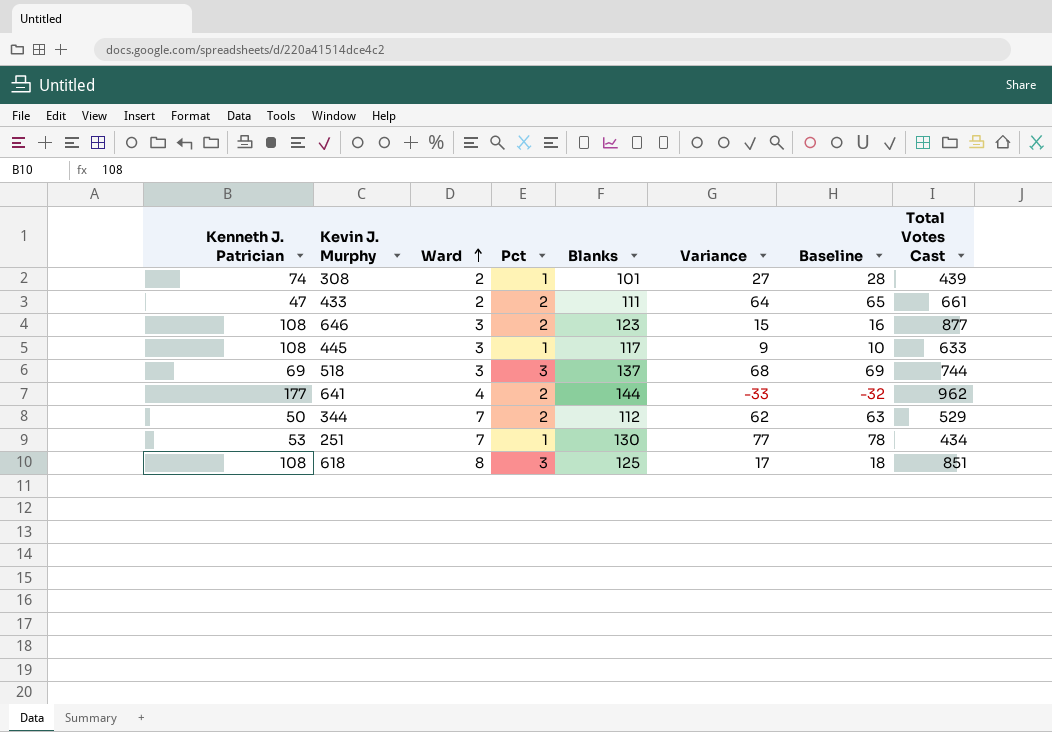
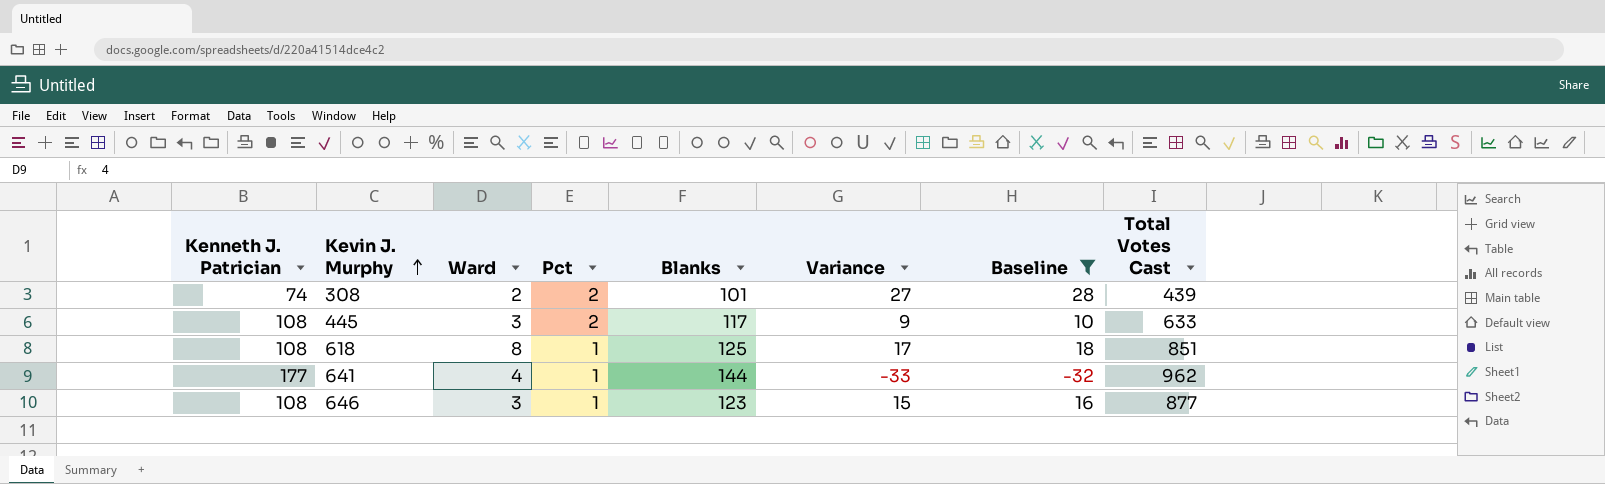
filter: none -> Baseline <= 28
row order: Ward ascending -> Kevin J. Murphy ascending
308 | Pct: 1 -> 2
445 | Pct: 1 -> 2
618 | Pct: 3 -> 1
641 | Pct: 2 -> 1
646 | Pct: 2 -> 1

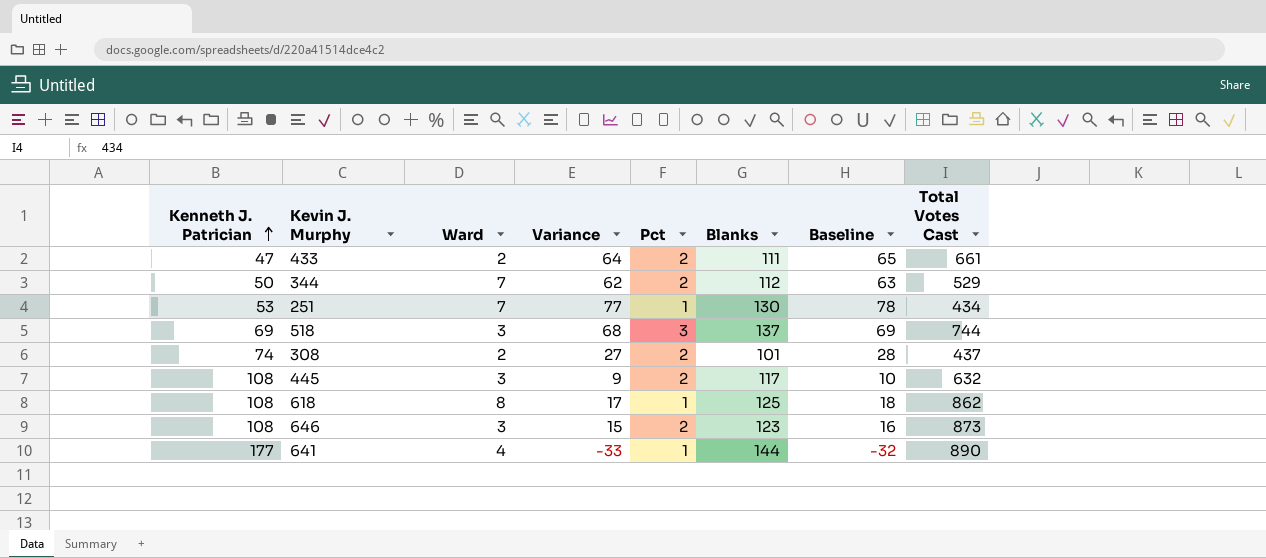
filter: Baseline <= 28 -> none
row order: Kevin J. Murphy ascending -> Kenneth J. Patrician ascending
column Variance | position: 6 -> 4
308 | Total Votes Cast: 439 -> 437
445 | Total Votes Cast: 633 -> 632
618 | Total Votes Cast: 851 -> 862
646 | Pct: 1 -> 2
646 | Total Votes Cast: 877 -> 873
641 | Total Votes Cast: 962 -> 890

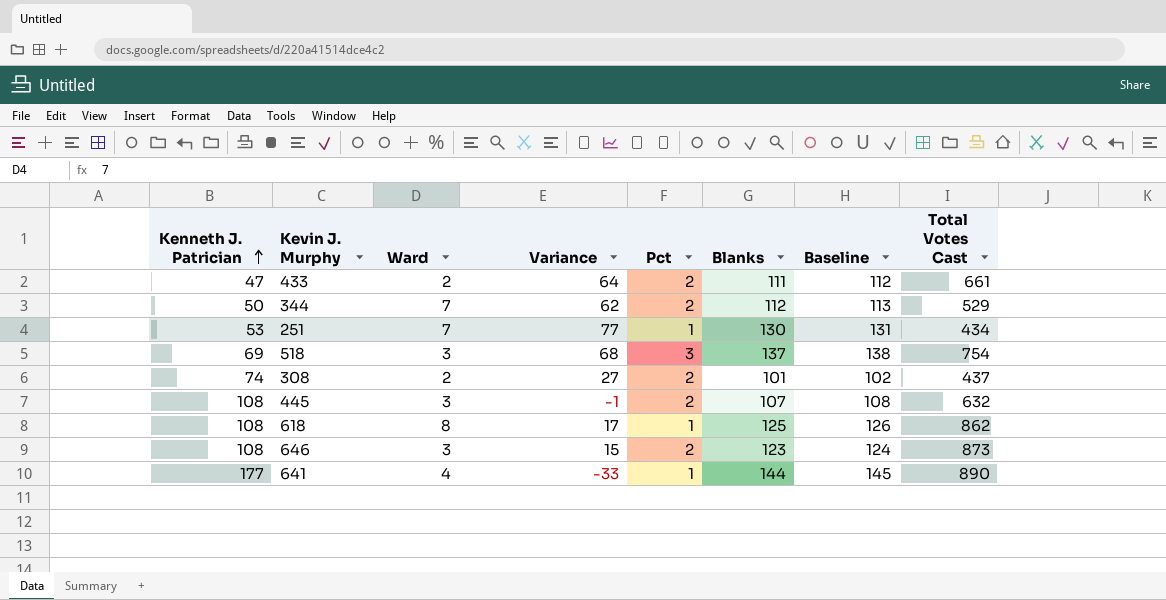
column Baseline | formula: [Variance] + 1 -> [Blanks] + 1
518 | Total Votes Cast: 744 -> 754
445 | Variance: 9 -> -1
445 | Blanks: 117 -> 107

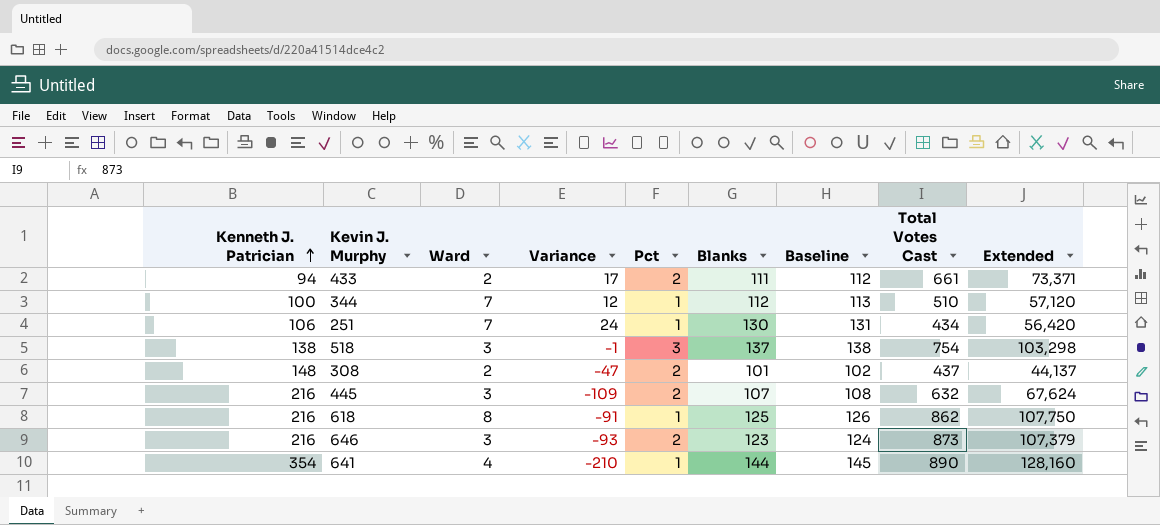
column Extended | formula: none -> [Blanks] * [Total Votes Cast]
433 | Kenneth J. Patrician: 47 -> 94
433 | Variance: 64 -> 17
344 | Kenneth J. Patrician: 50 -> 100
344 | Variance: 62 -> 12
344 | Pct: 2 -> 1
344 | Total Votes Cast: 529 -> 510
251 | Kenneth J. Patrician: 53 -> 106
251 | Variance: 77 -> 24
518 | Kenneth J. Patrician: 69 -> 138
518 | Variance: 68 -> -1
308 | Kenneth J. Patrician: 74 -> 148
308 | Variance: 27 -> -47
445 | Kenneth J. Patrician: 108 -> 216
445 | Variance: -1 -> -109
618 | Kenneth J. Patrician: 108 -> 216
618 | Variance: 17 -> -91
646 | Kenneth J. Patrician: 108 -> 216
646 | Variance: 15 -> -93
641 | Kenneth J. Patrician: 177 -> 354
641 | Variance: -33 -> -210

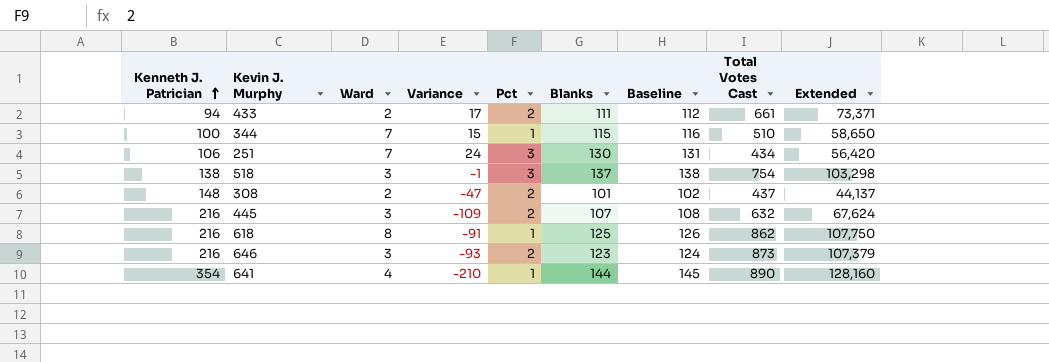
344 | Variance: 12 -> 15
344 | Blanks: 112 -> 115
344 | Baseline: 113 -> 116
344 | Extended: 57,120 -> 58,650
251 | Pct: 1 -> 3

